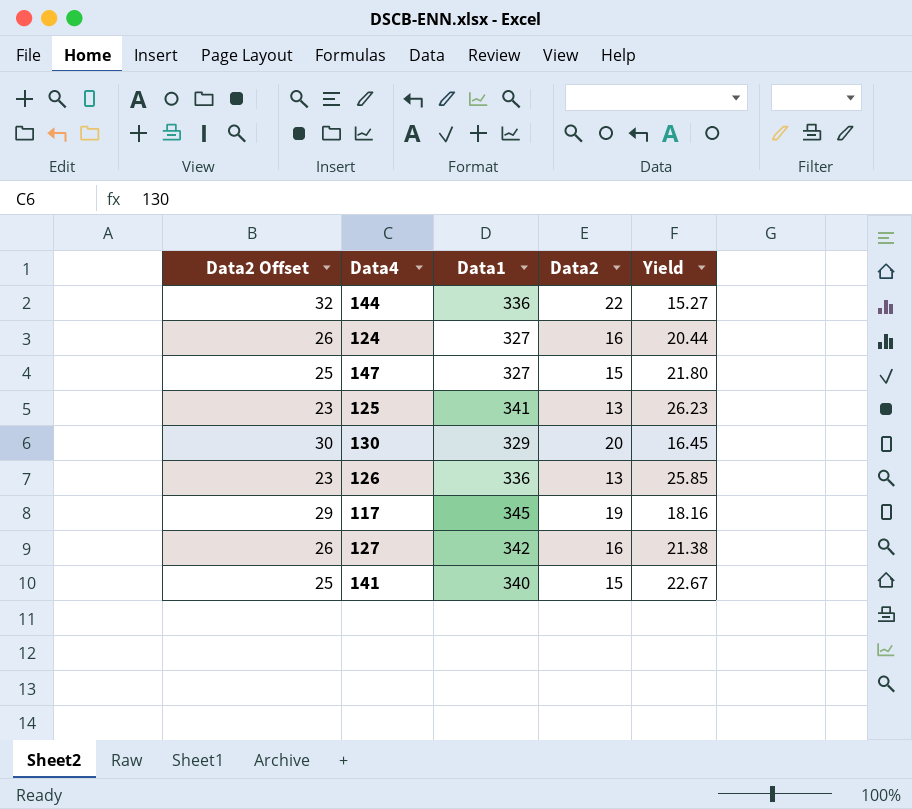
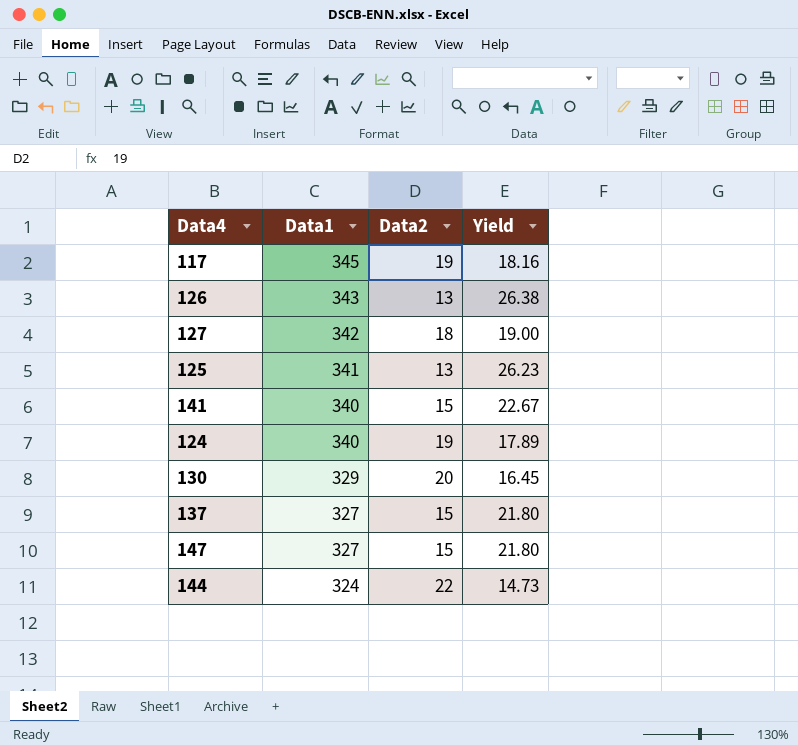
row order: none -> Data1 descending
column Data2 Offset | formula: [Data2] + 10 -> none
126 | Data1: 336 -> 343
126 | Yield: 25.85 -> 26.38
127 | Data2: 16 -> 18
127 | Yield: 21.38 -> 19.00
124 | Data1: 327 -> 340
124 | Data2: 16 -> 19
124 | Yield: 20.44 -> 17.89
row 137: none -> 327 | 15 | 21.80
144 | Data1: 336 -> 324
144 | Yield: 15.27 -> 14.73

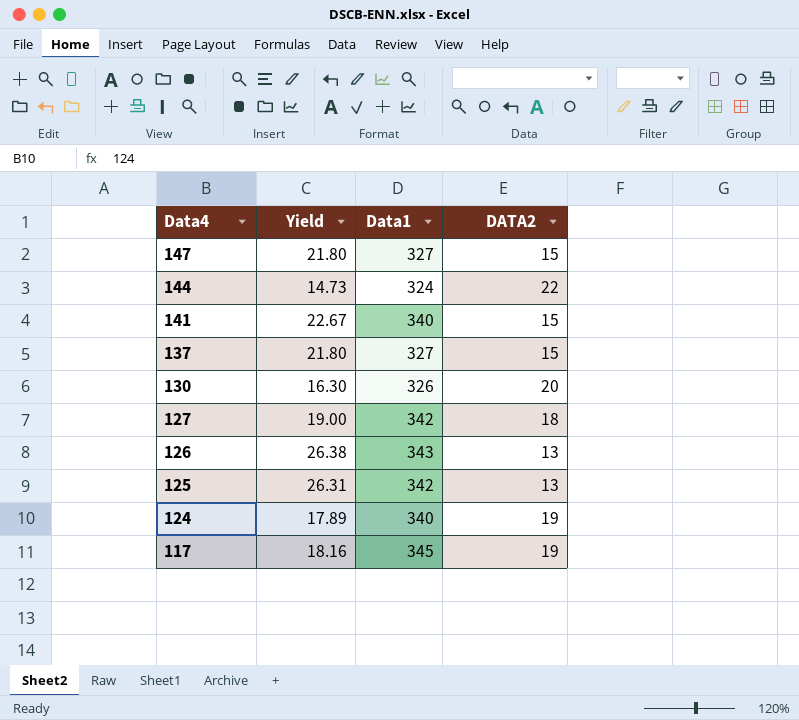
row order: Data1 descending -> Data4 descending
column Yield | position: 4 -> 2
column name: Data2 -> DATA2
130 | Yield: 16.45 -> 16.30
130 | Data1: 329 -> 326
125 | Yield: 26.23 -> 26.31
125 | Data1: 341 -> 342

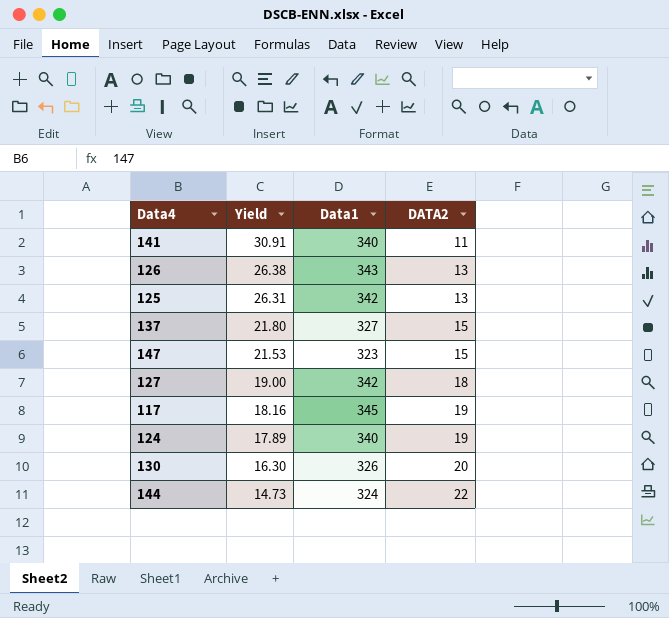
row order: Data4 descending -> Yield descending
141 | Yield: 22.67 -> 30.91
141 | DATA2: 15 -> 11
147 | Yield: 21.80 -> 21.53
147 | Data1: 327 -> 323

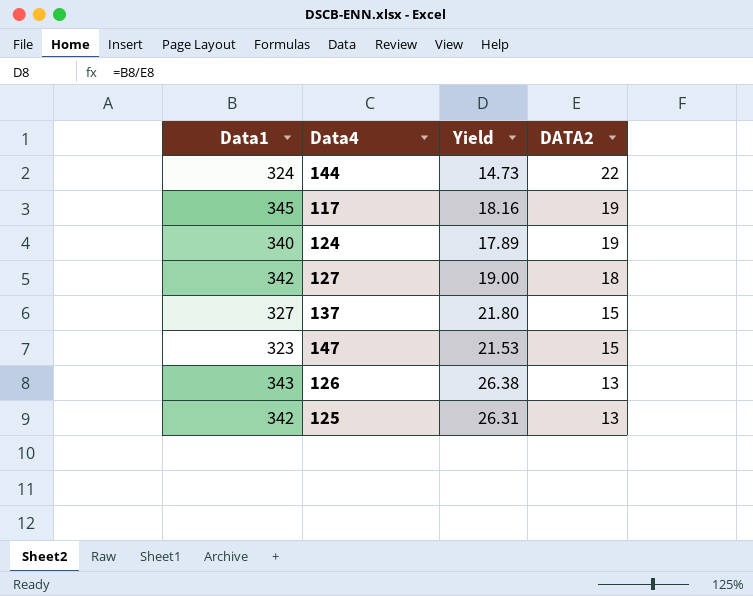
row order: Yield descending -> DATA2 descending
column Data1 | position: 3 -> 1
row 141: 30.91 | 340 | 11 -> none
row 130: 16.30 | 326 | 20 -> none

